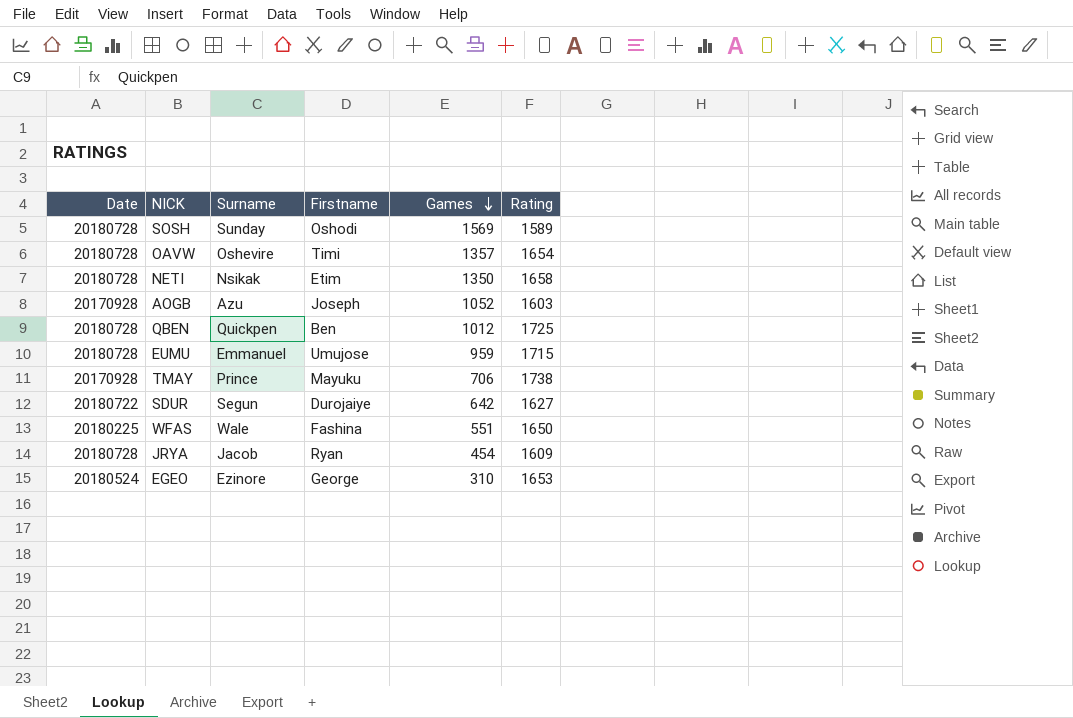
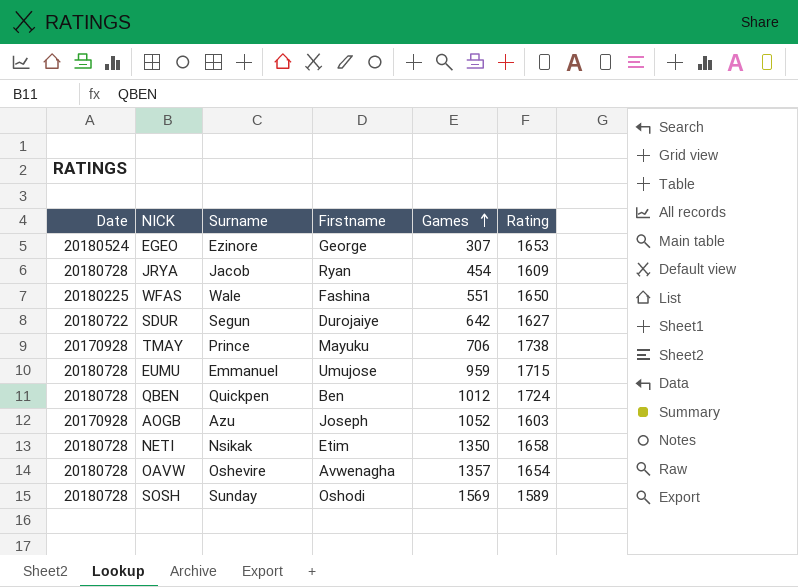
row order: Games descending -> Games ascending
EGEO | Games: 310 -> 307
QBEN | Rating: 1725 -> 1724
OAVW | Firstname: Timi -> Avwenagha

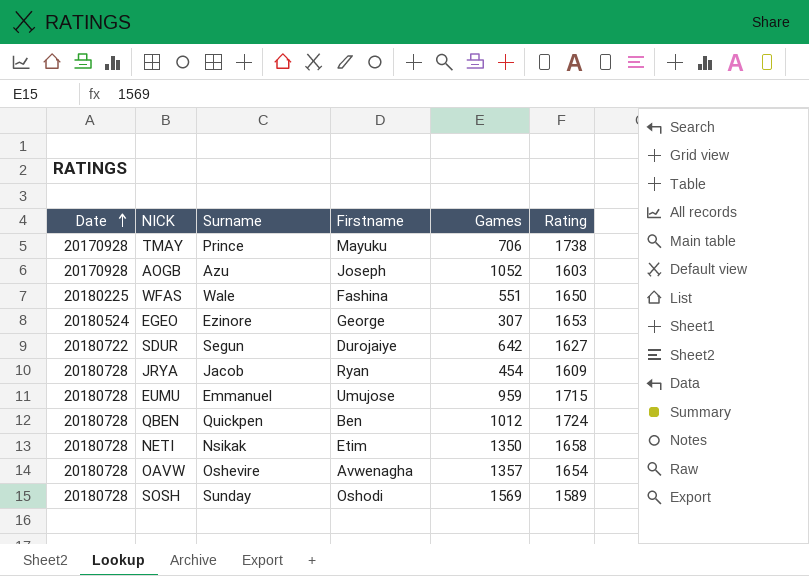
row order: Games ascending -> Date ascending

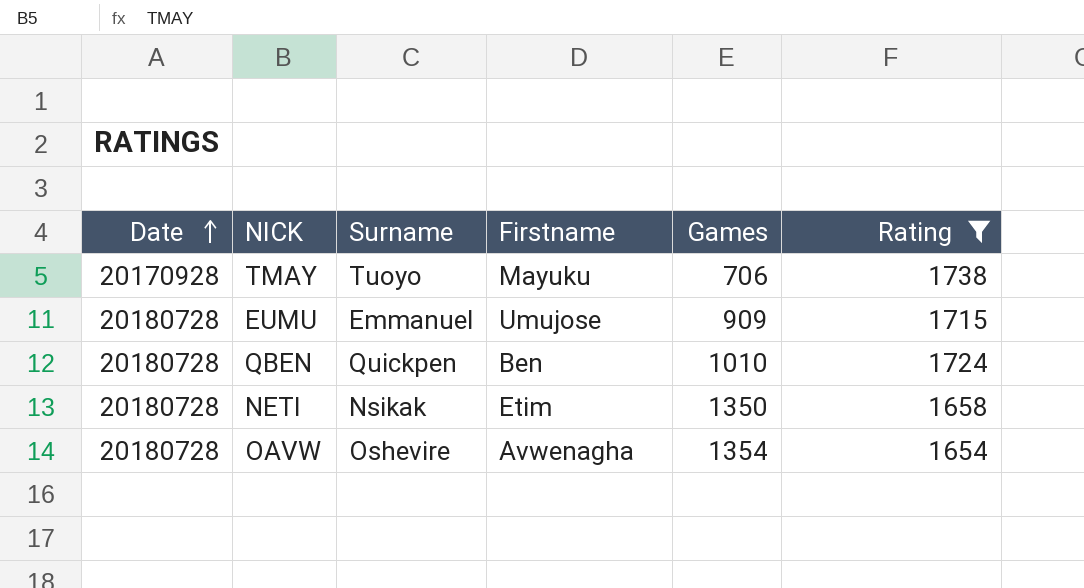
filter: none -> Rating >= 1654
TMAY | Surname: Prince -> Tuoyo
EUMU | Games: 959 -> 909
QBEN | Games: 1012 -> 1010
OAVW | Games: 1357 -> 1354

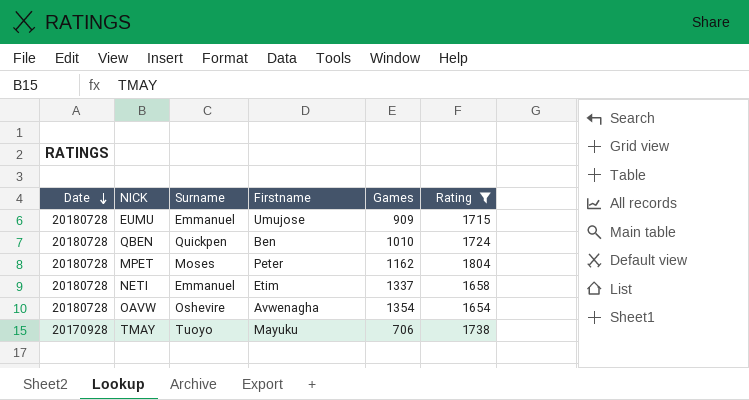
row order: Date ascending -> Date descending
row MPET: none -> 20180728 | Moses | Peter | 1162 | 1804
NETI | Surname: Nsikak -> Emmanuel
NETI | Games: 1350 -> 1337

